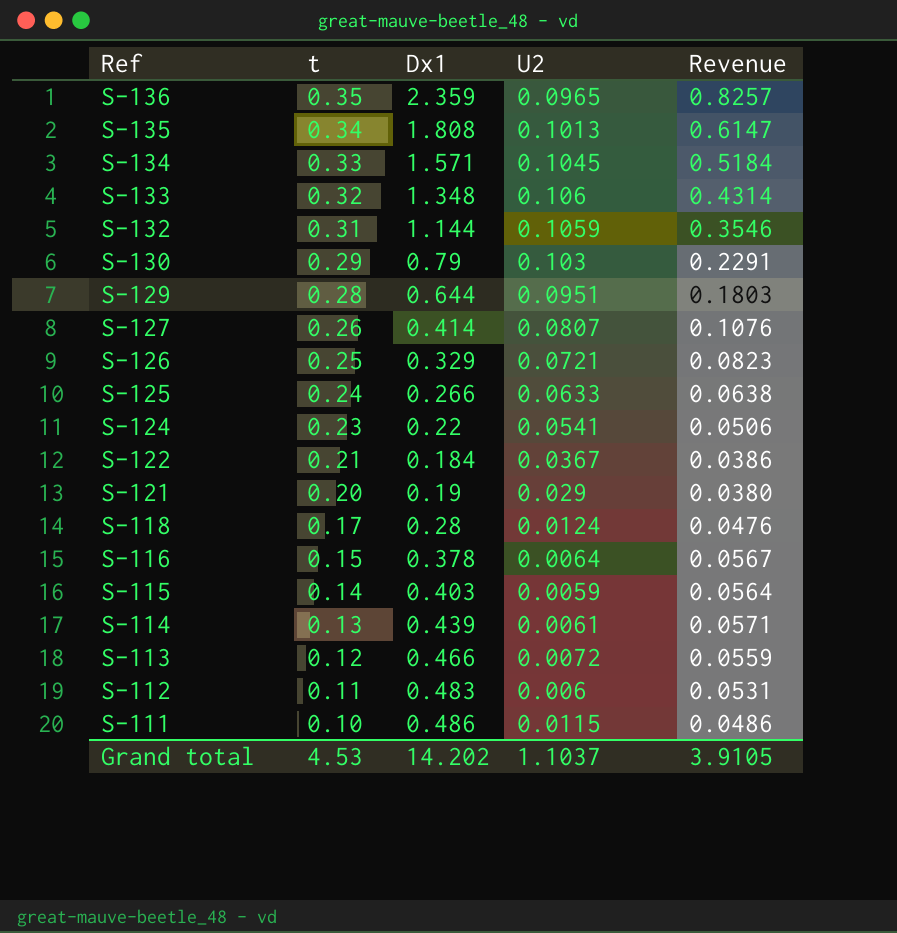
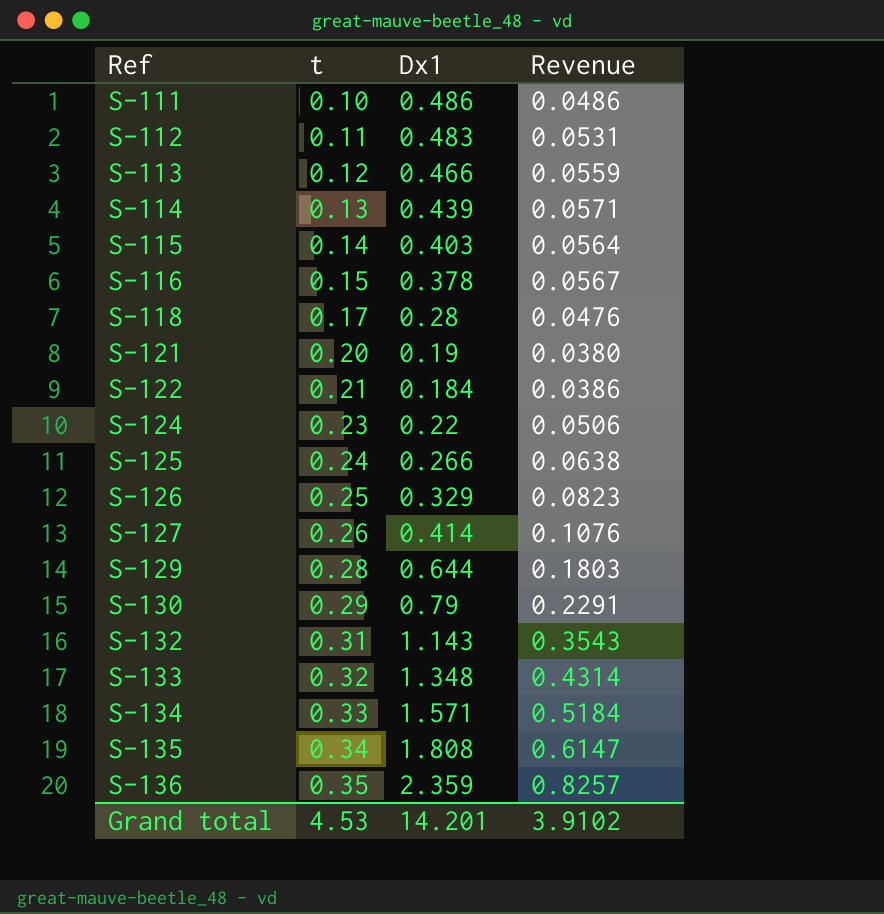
row order: Ref descending -> Ref ascending
column U2 | position: 4 -> none
S-132 | Dx1: 1.144 -> 1.143
S-132 | Revenue: 0.3546 -> 0.3543
Grand total | Dx1: 14.202 -> 14.201
Grand total | Revenue: 3.9105 -> 3.9102

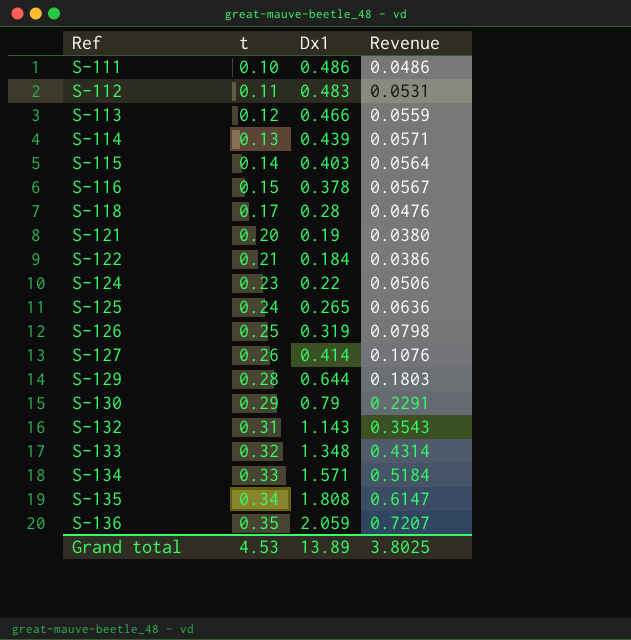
S-125 | Dx1: 0.266 -> 0.265
S-125 | Revenue: 0.0638 -> 0.0636
S-126 | Dx1: 0.329 -> 0.319
S-126 | Revenue: 0.0823 -> 0.0798
S-136 | Dx1: 2.359 -> 2.059
S-136 | Revenue: 0.8257 -> 0.7207
Grand total | Dx1: 14.201 -> 13.89
Grand total | Revenue: 3.9102 -> 3.8025

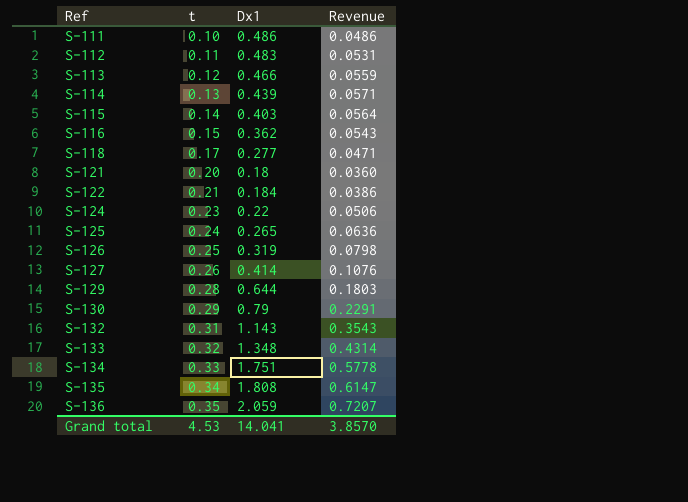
S-116 | Dx1: 0.378 -> 0.362
S-116 | Revenue: 0.0567 -> 0.0543
S-118 | Dx1: 0.28 -> 0.277
S-118 | Revenue: 0.0476 -> 0.0471
S-121 | Dx1: 0.19 -> 0.18
S-121 | Revenue: 0.0380 -> 0.0360
S-134 | Dx1: 1.571 -> 1.751
S-134 | Revenue: 0.5184 -> 0.5778
Grand total | Dx1: 13.89 -> 14.041
Grand total | Revenue: 3.8025 -> 3.8570

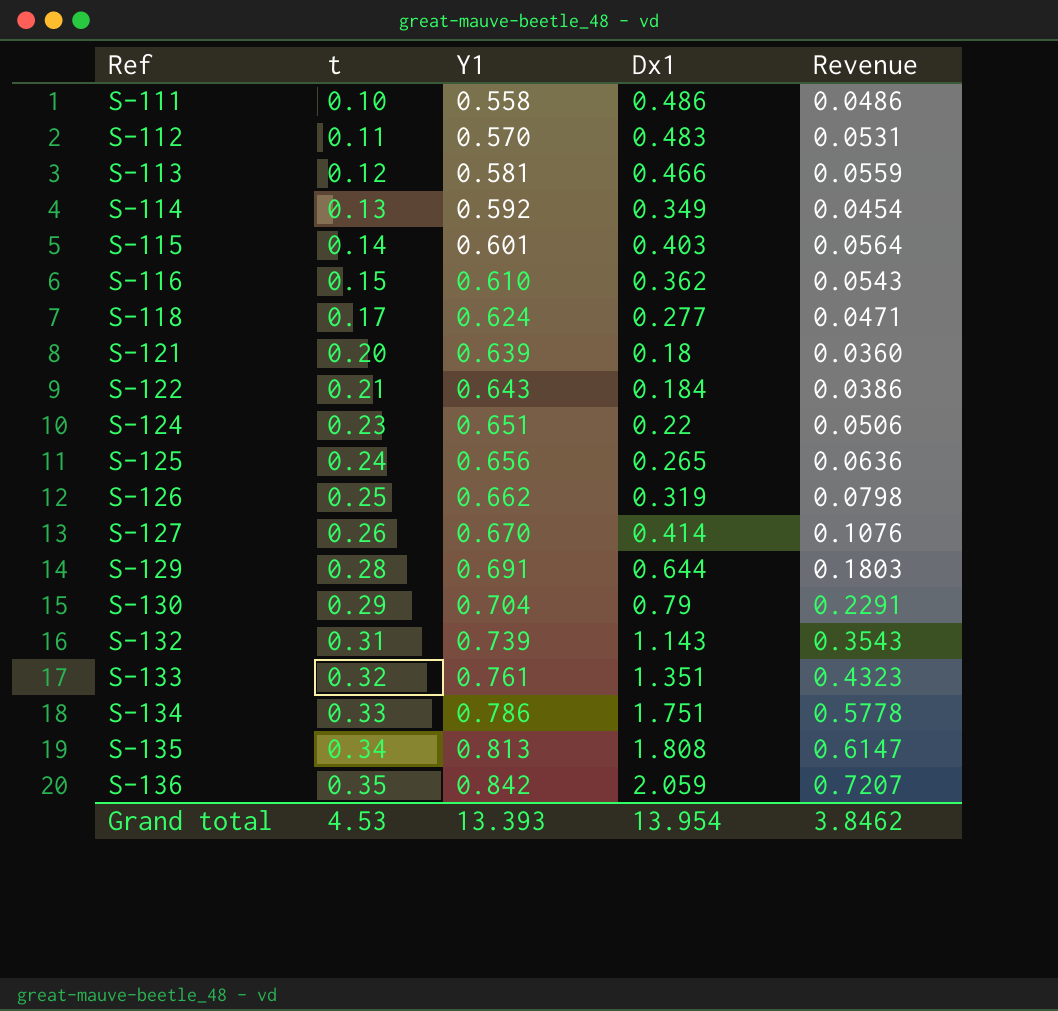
column Y1 | position: none -> 3
S-114 | Dx1: 0.439 -> 0.349
S-114 | Revenue: 0.0571 -> 0.0454
S-133 | Dx1: 1.348 -> 1.351
S-133 | Revenue: 0.4314 -> 0.4323
Grand total | Dx1: 14.041 -> 13.954
Grand total | Revenue: 3.8570 -> 3.8462

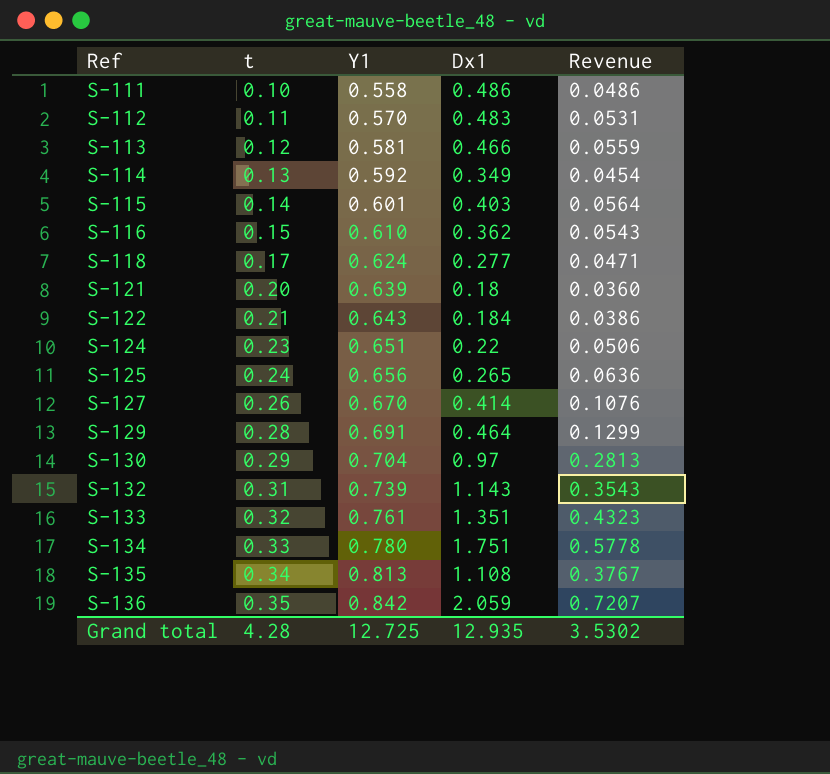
row S-126: 0.25 | 0.662 | 0.319 | 0.0798 -> none
S-129 | Dx1: 0.644 -> 0.464
S-129 | Revenue: 0.1803 -> 0.1299
S-130 | Dx1: 0.79 -> 0.97
S-130 | Revenue: 0.2291 -> 0.2813
S-134 | Y1: 0.786 -> 0.780
S-135 | Dx1: 1.808 -> 1.108
S-135 | Revenue: 0.6147 -> 0.3767
Grand total | t: 4.53 -> 4.28
Grand total | Y1: 13.393 -> 12.725
Grand total | Dx1: 13.954 -> 12.935
Grand total | Revenue: 3.8462 -> 3.5302

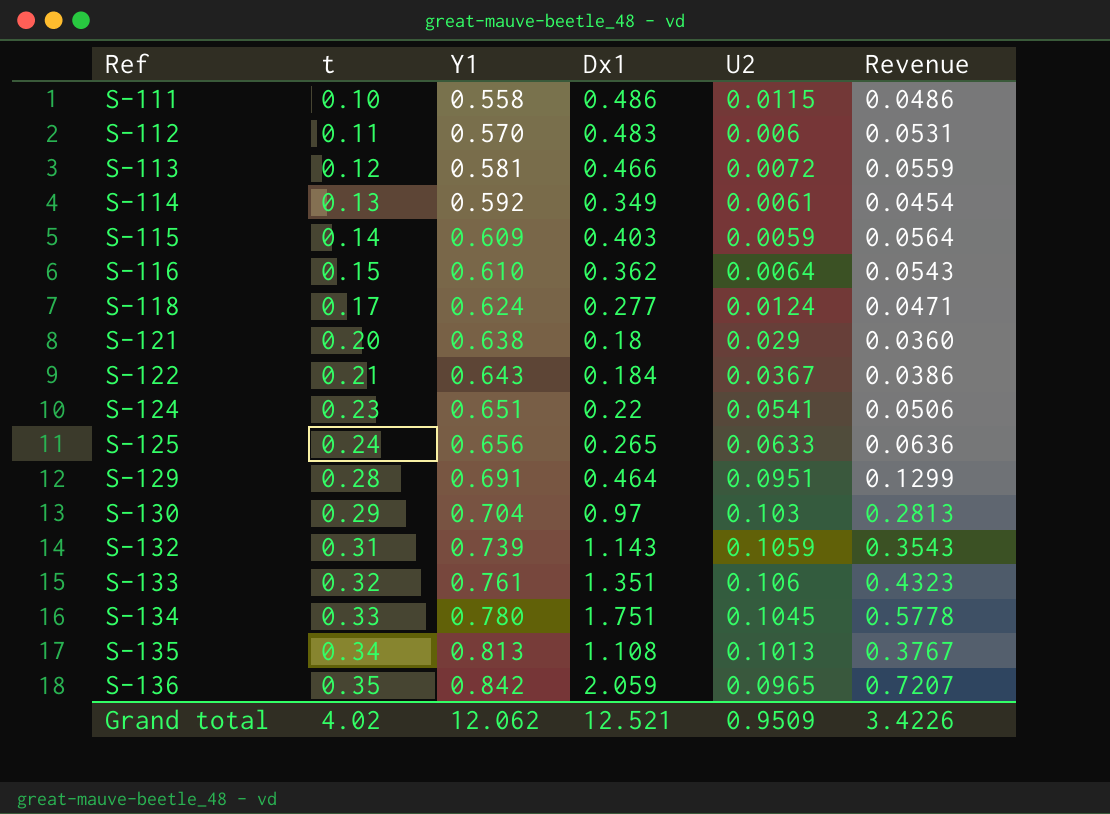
column U2 | position: none -> 5
row S-127: 0.26 | 0.670 | 0.414 | 0.1076 -> none
S-115 | Y1: 0.601 -> 0.609
S-121 | Y1: 0.639 -> 0.638
Grand total | t: 4.28 -> 4.02
Grand total | Y1: 12.725 -> 12.062
Grand total | Dx1: 12.935 -> 12.521
Grand total | Revenue: 3.5302 -> 3.4226

